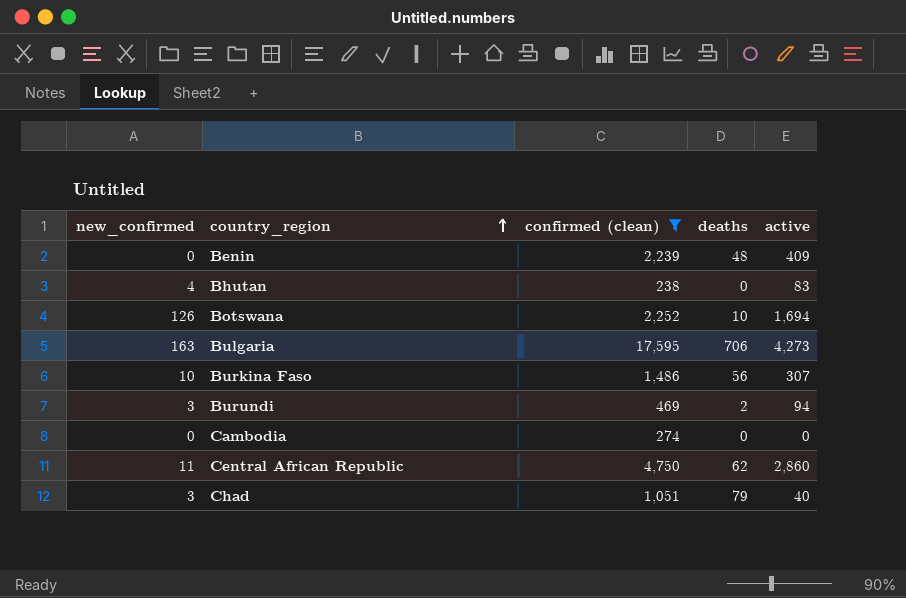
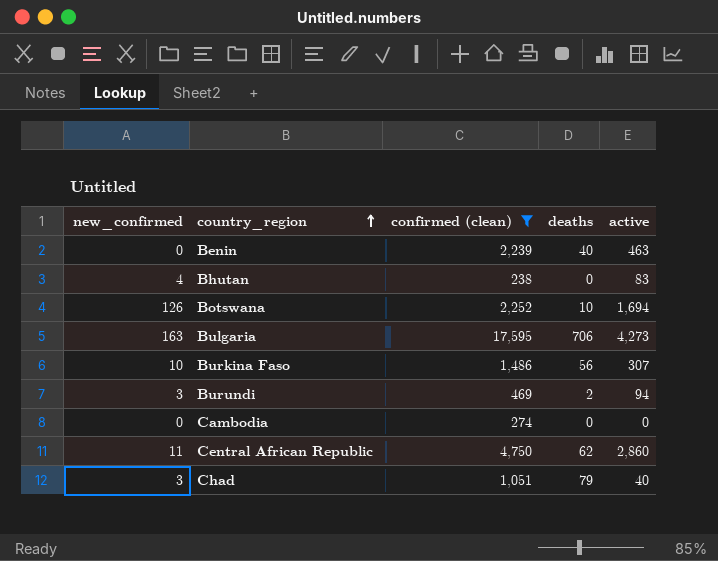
Benin | deaths: 48 -> 40
Benin | active: 409 -> 463

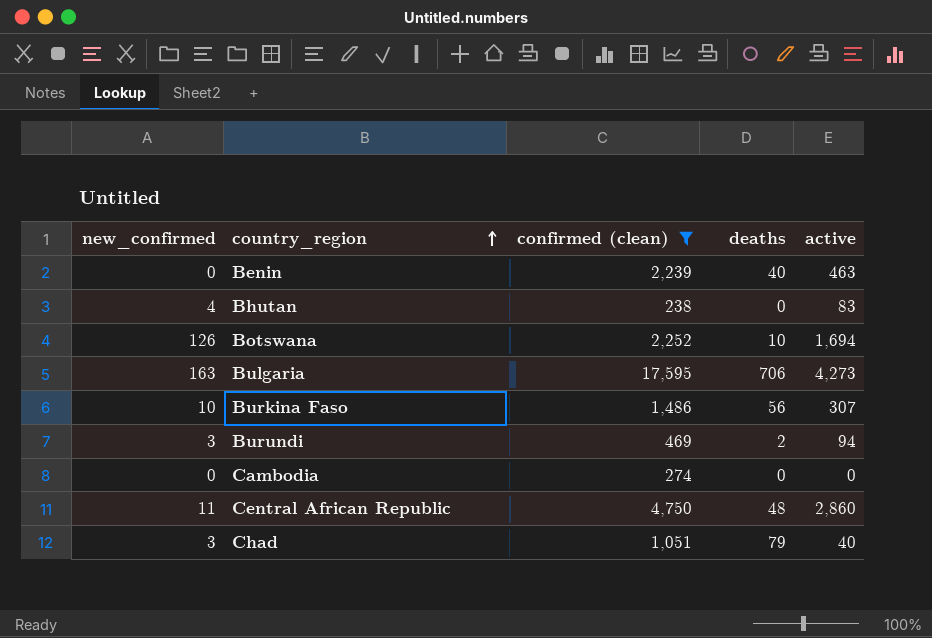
Central African Republic | deaths: 62 -> 48

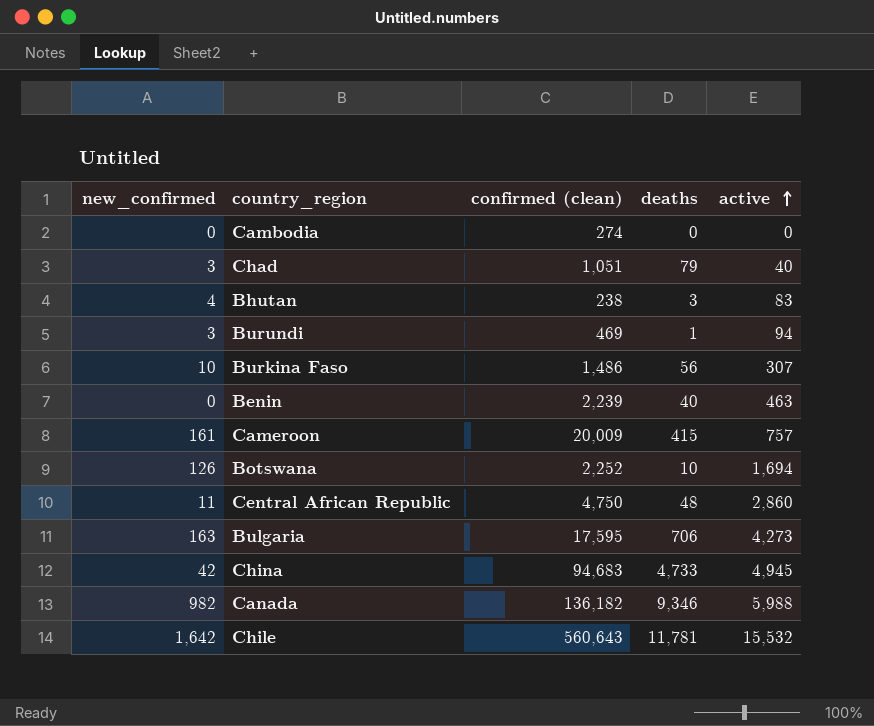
filter: confirmed (clean) <= 17,595 -> none
row order: country_region ascending -> active ascending
Bhutan | deaths: 0 -> 3
Burundi | deaths: 2 -> 1

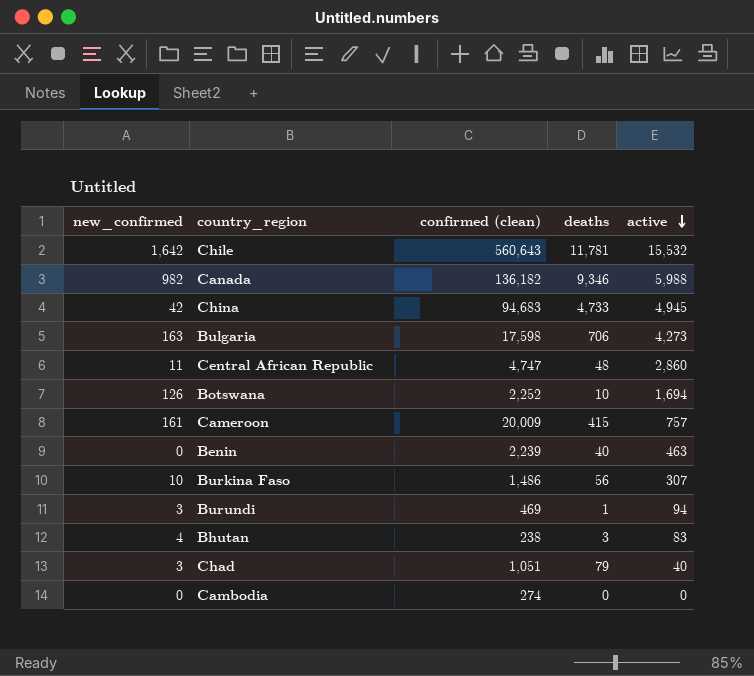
row order: active ascending -> active descending
Bulgaria | confirmed (clean): 17,595 -> 17,598
Central African Republic | confirmed (clean): 4,750 -> 4,747

